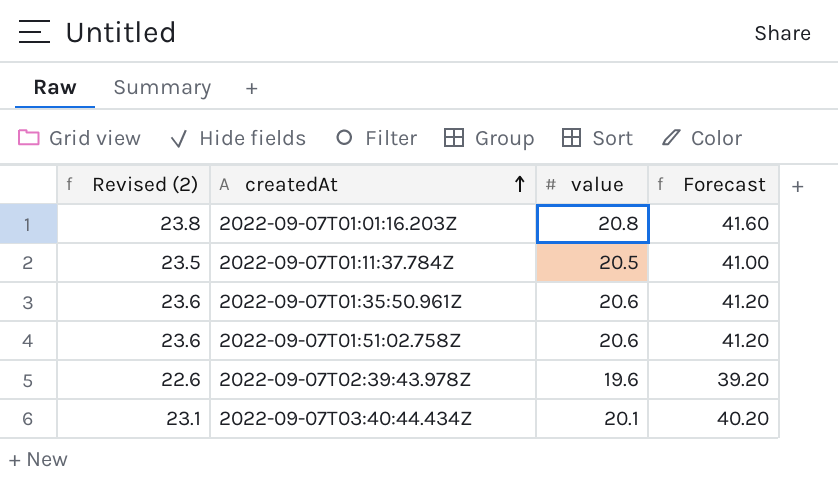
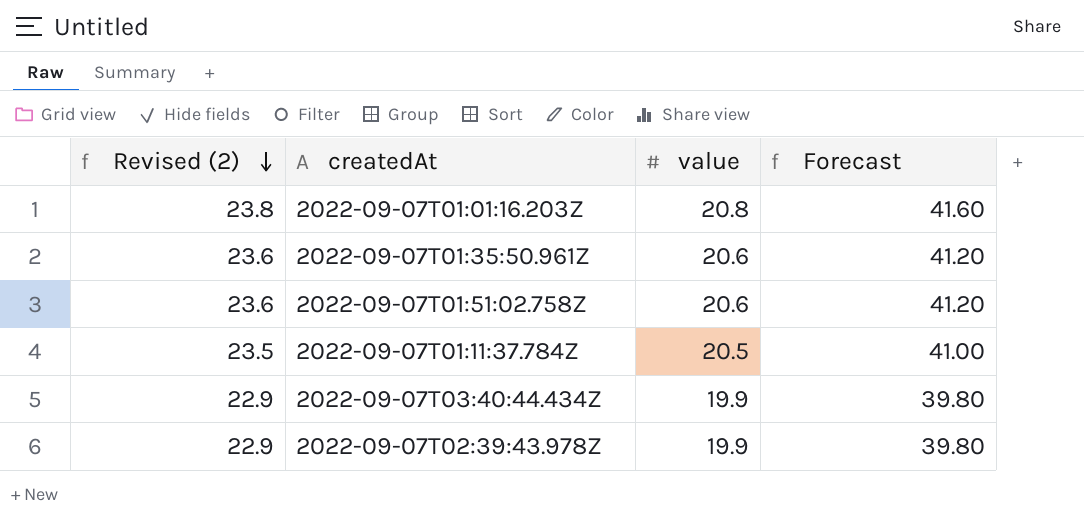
row order: createdAt ascending -> Revised (2) descending
2022-09-07T03:40:44.434Z | Revised (2): 23.1 -> 22.9
2022-09-07T03:40:44.434Z | value: 20.1 -> 19.9
2022-09-07T03:40:44.434Z | Forecast: 40.20 -> 39.80
2022-09-07T02:39:43.978Z | Revised (2): 22.6 -> 22.9
2022-09-07T02:39:43.978Z | value: 19.6 -> 19.9
2022-09-07T02:39:43.978Z | Forecast: 39.20 -> 39.80

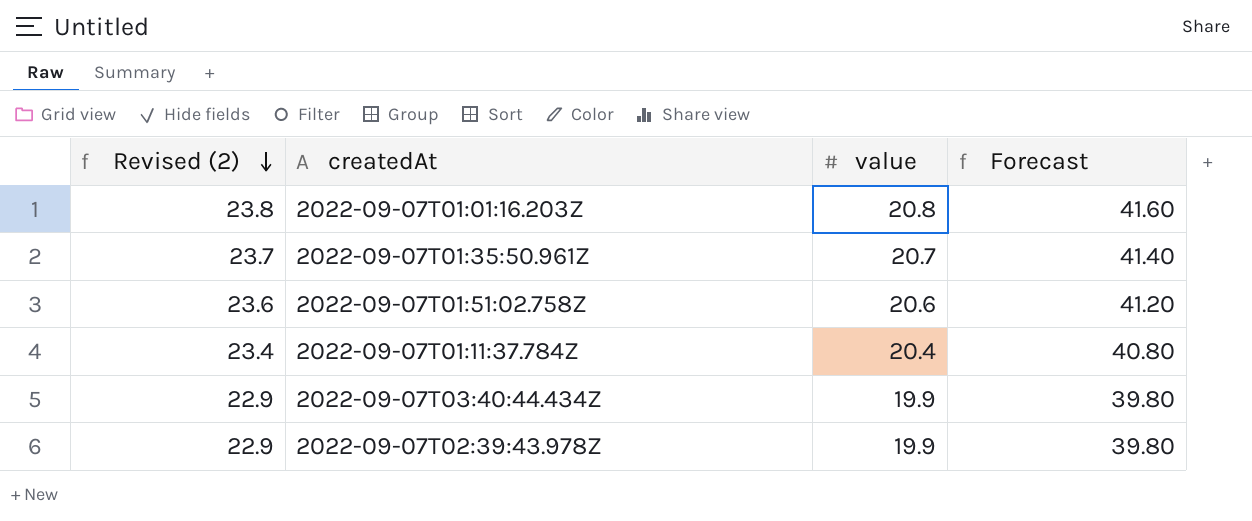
2022-09-07T01:35:50.961Z | Revised (2): 23.6 -> 23.7
2022-09-07T01:35:50.961Z | value: 20.6 -> 20.7
2022-09-07T01:35:50.961Z | Forecast: 41.20 -> 41.40
2022-09-07T01:11:37.784Z | Revised (2): 23.5 -> 23.4
2022-09-07T01:11:37.784Z | value: 20.5 -> 20.4
2022-09-07T01:11:37.784Z | Forecast: 41.00 -> 40.80

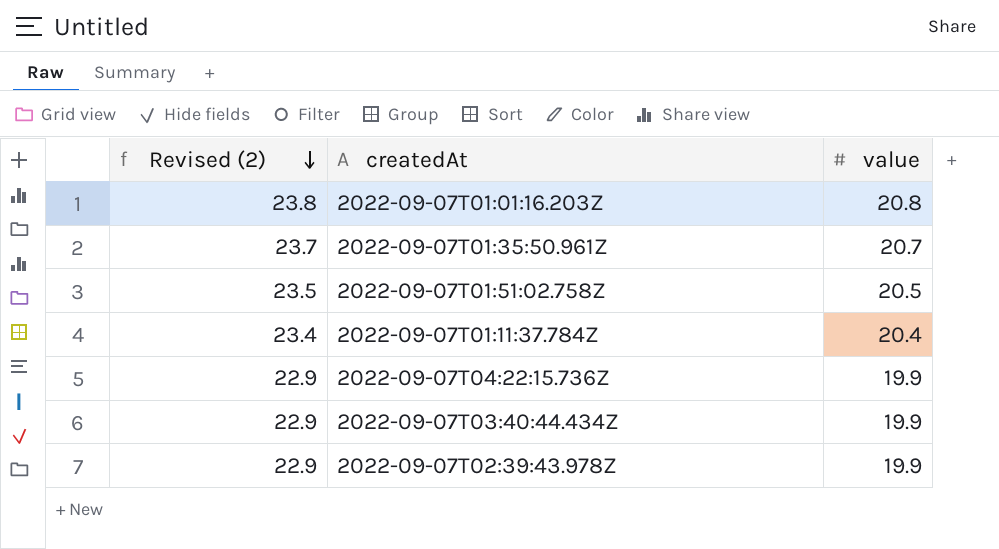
column Forecast | formula: [value] * 2 -> none
2022-09-07T01:51:02.758Z | Revised (2): 23.6 -> 23.5
2022-09-07T01:51:02.758Z | value: 20.6 -> 20.5
row 2022-09-07T04:22:15.736Z: none -> 22.9 | 19.9

